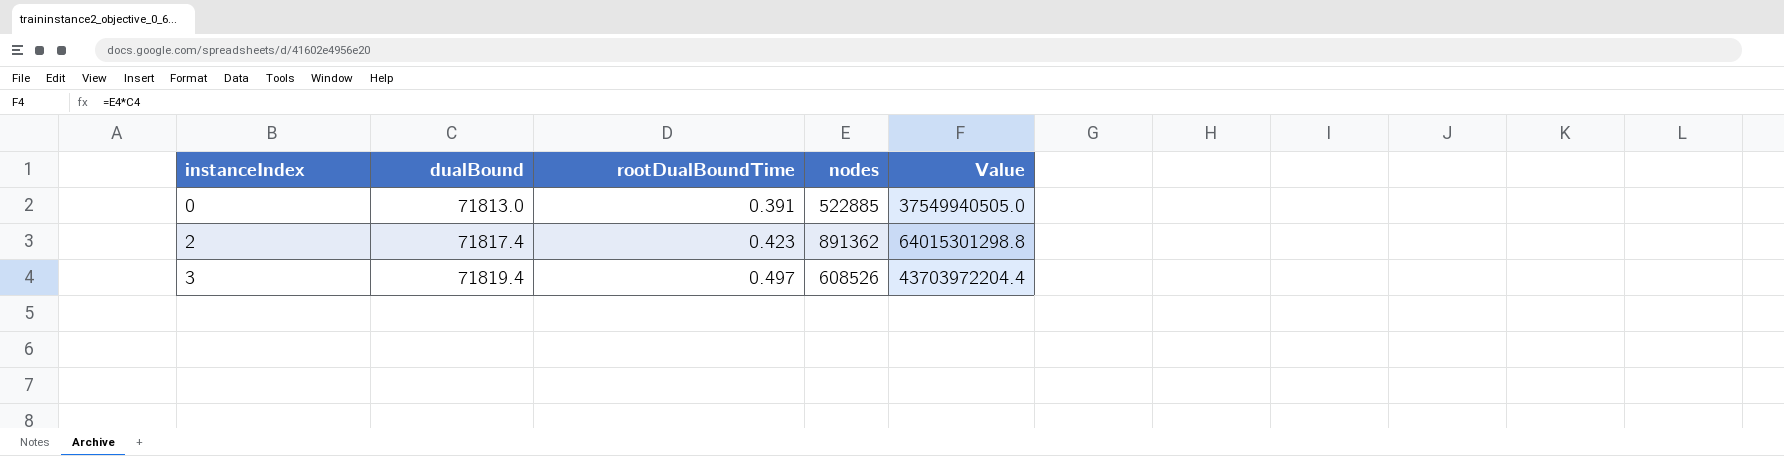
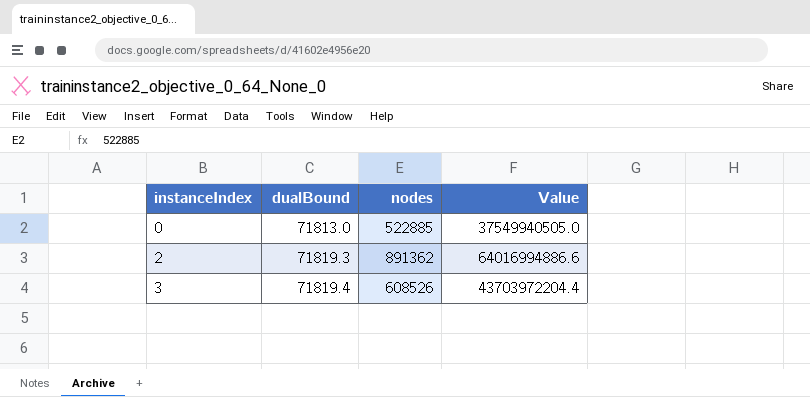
column rootDualBoundTime | position: 3 -> none
2 | dualBound: 71817.4 -> 71819.3
2 | Value: 64015301298.8 -> 64016994886.6

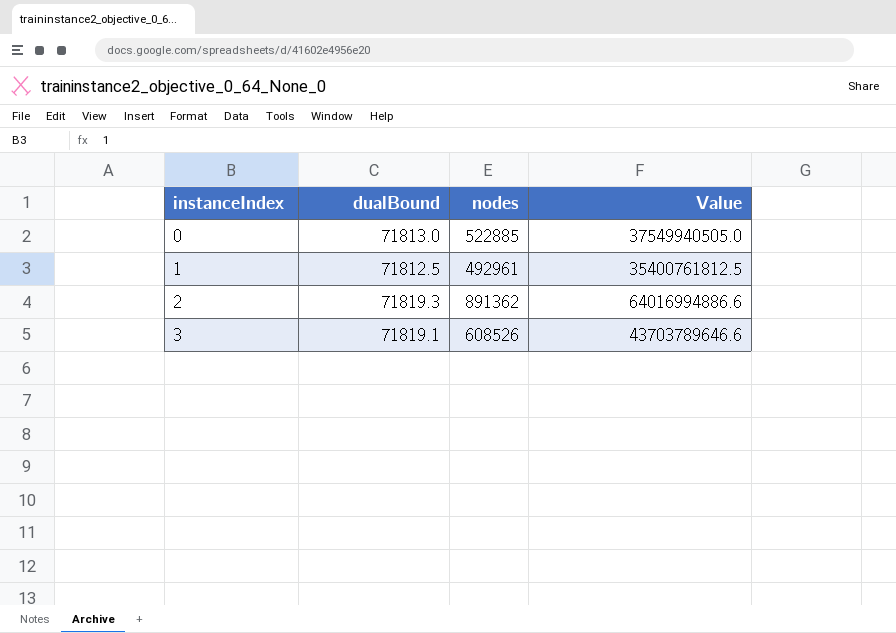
row 1: none -> 71812.5 | 492961 | 35400761812.5
3 | dualBound: 71819.4 -> 71819.1
3 | Value: 43703972204.4 -> 43703789646.6

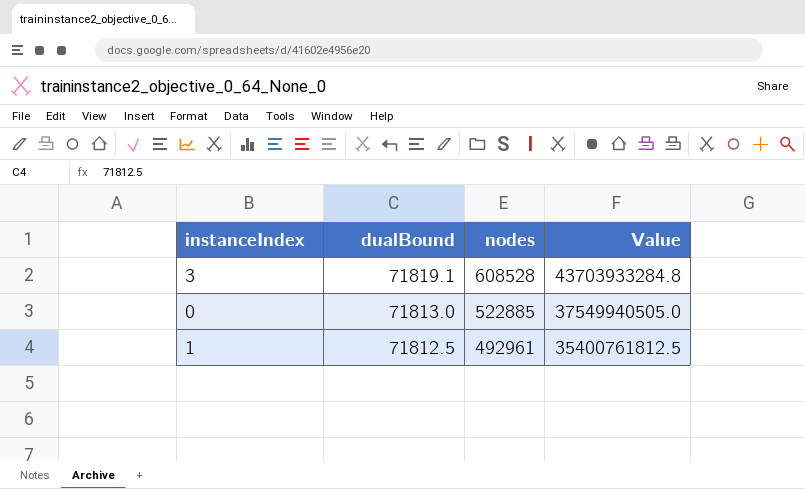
row order: instanceIndex ascending -> dualBound descending
row 2: 71819.3 | 891362 | 64016994886.6 -> none
3 | nodes: 608526 -> 608528
3 | Value: 43703789646.6 -> 43703933284.8

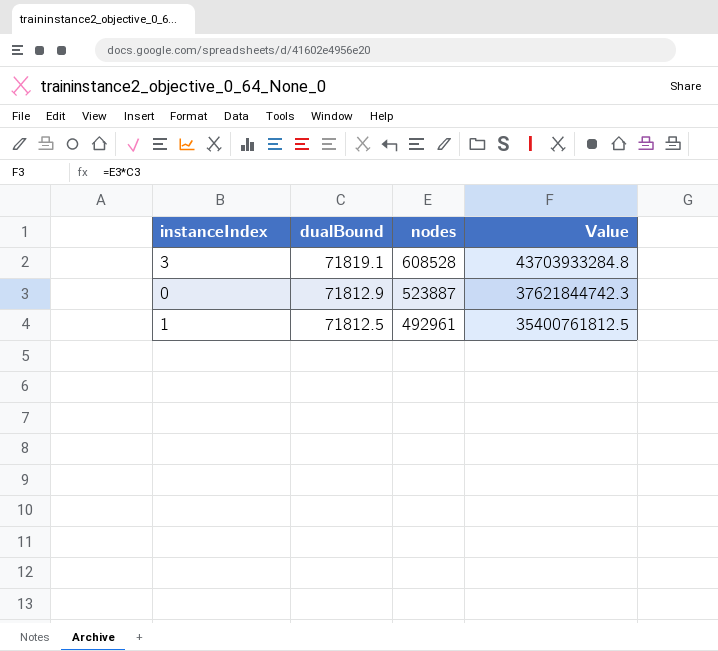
0 | dualBound: 71813.0 -> 71812.9
0 | nodes: 522885 -> 523887
0 | Value: 37549940505.0 -> 37621844742.3

